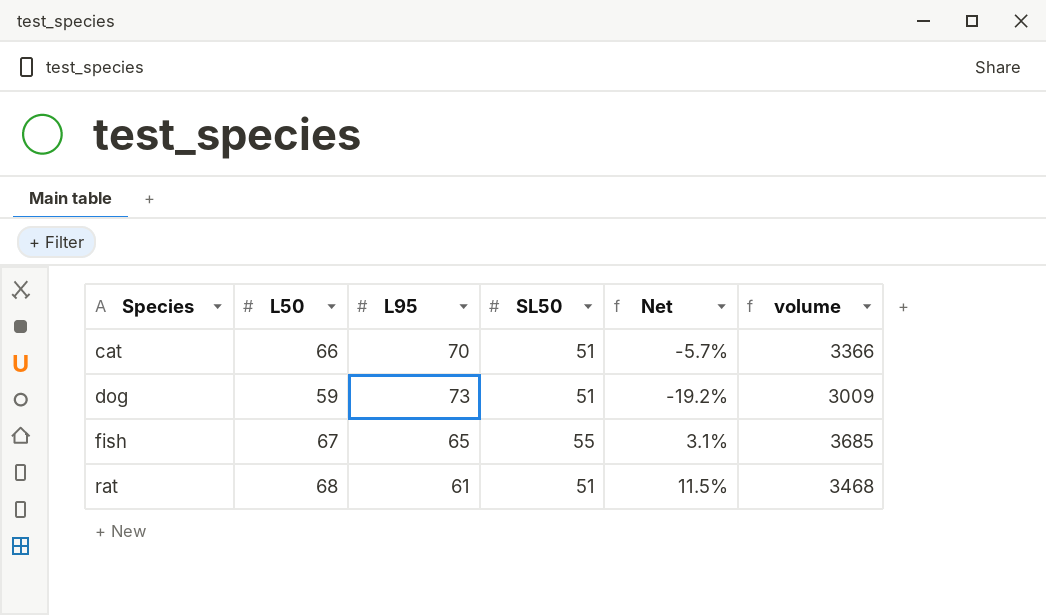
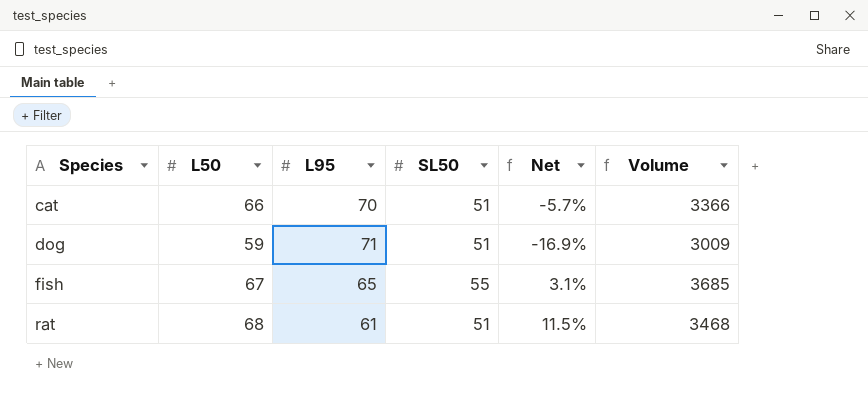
column name: volume -> Volume
dog | L95: 73 -> 71
dog | Net: -19.2% -> -16.9%

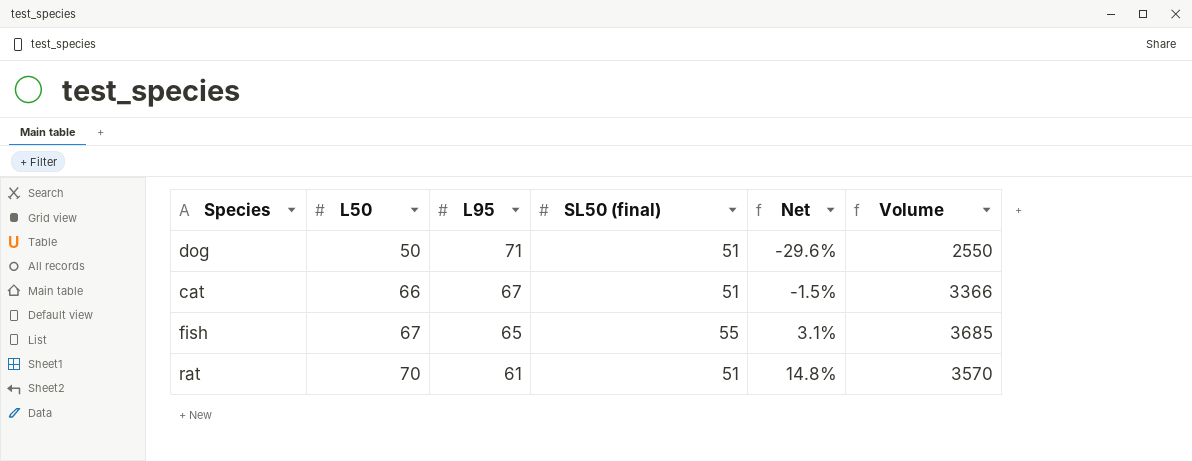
row order: Species ascending -> L50 ascending
column name: SL50 -> SL50 (final)
dog | L50: 59 -> 50
dog | Net: -16.9% -> -29.6%
dog | Volume: 3009 -> 2550
cat | L95: 70 -> 67
cat | Net: -5.7% -> -1.5%
rat | L50: 68 -> 70
rat | Net: 11.5% -> 14.8%
rat | Volume: 3468 -> 3570

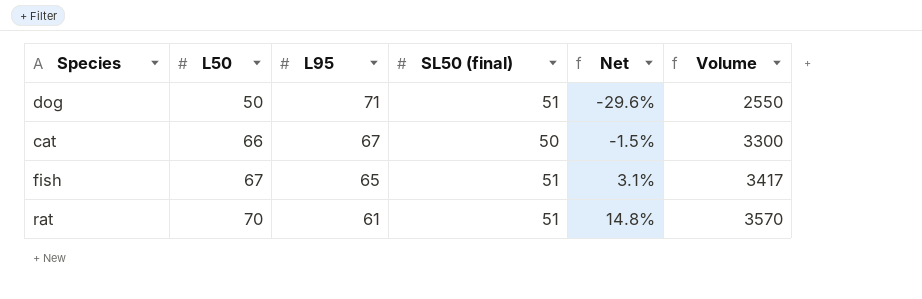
cat | SL50 (final): 51 -> 50
cat | Volume: 3366 -> 3300
fish | SL50 (final): 55 -> 51
fish | Volume: 3685 -> 3417

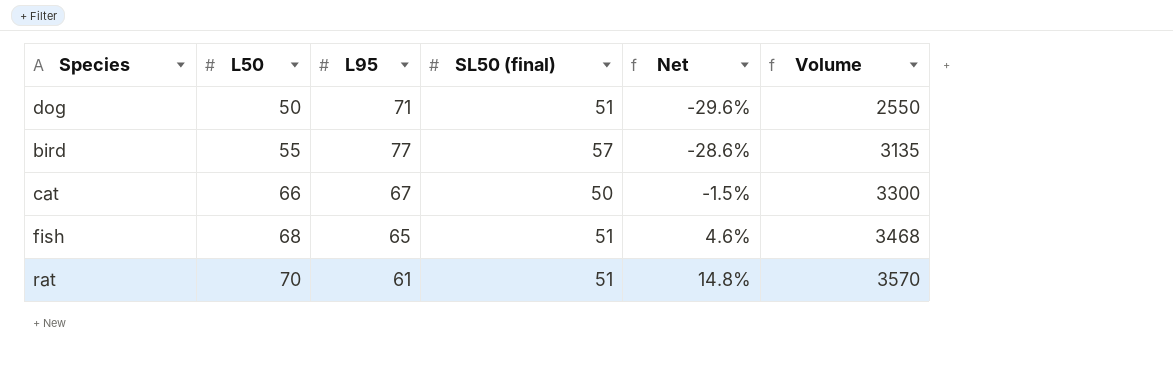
row bird: none -> 55 | 77 | 57 | -28.6% | 3135
fish | L50: 67 -> 68
fish | Net: 3.1% -> 4.6%
fish | Volume: 3417 -> 3468

